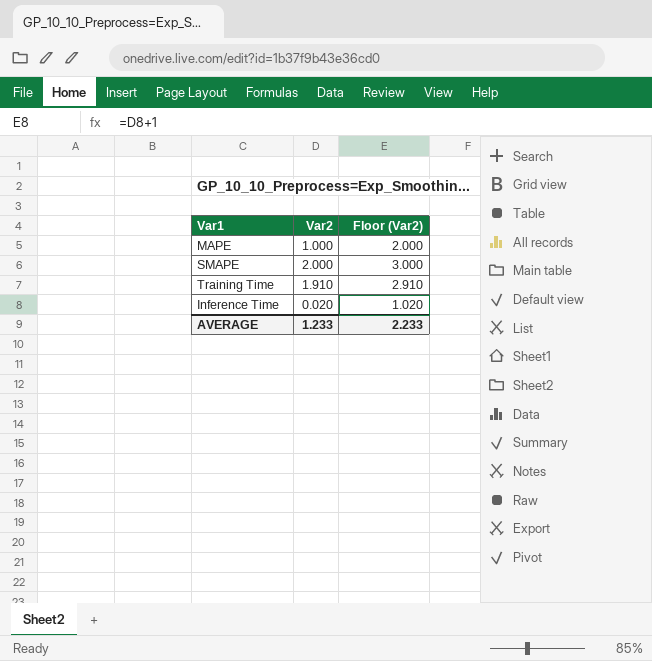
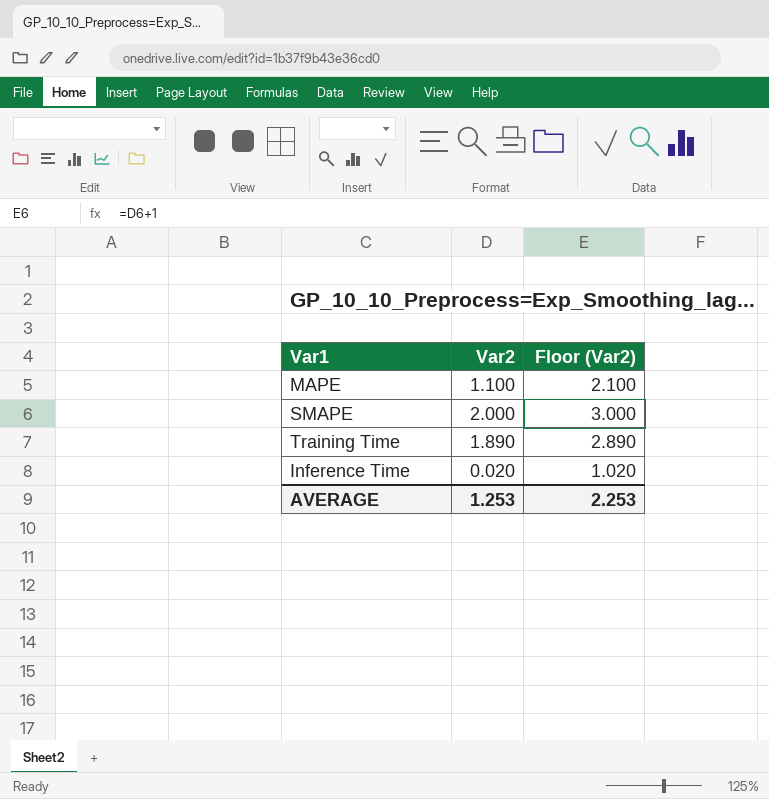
MAPE | Var2: 1.000 -> 1.100
MAPE | Floor (Var2): 2.000 -> 2.100
Training Time | Var2: 1.910 -> 1.890
Training Time | Floor (Var2): 2.910 -> 2.890
AVERAGE | Var2: 1.233 -> 1.253
AVERAGE | Floor (Var2): 2.233 -> 2.253

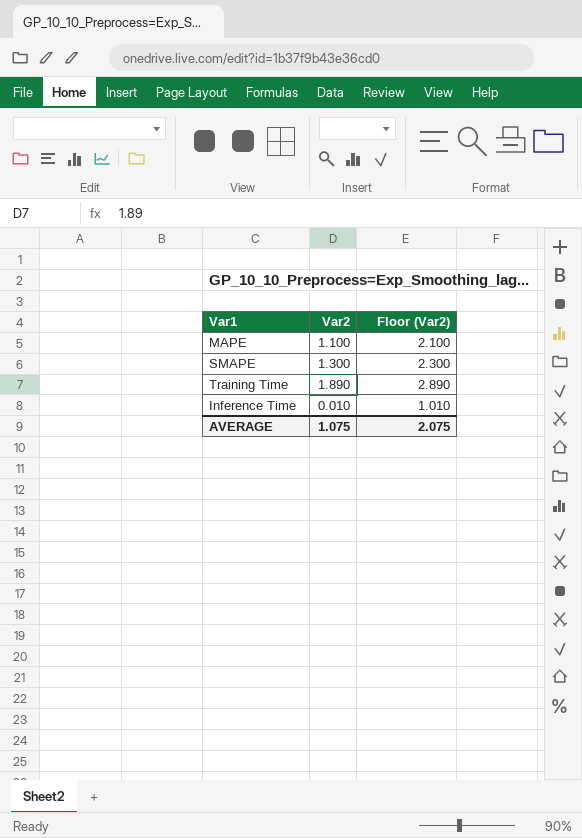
SMAPE | Var2: 2.000 -> 1.300
SMAPE | Floor (Var2): 3.000 -> 2.300
Inference Time | Var2: 0.020 -> 0.010
Inference Time | Floor (Var2): 1.020 -> 1.010
AVERAGE | Var2: 1.253 -> 1.075
AVERAGE | Floor (Var2): 2.253 -> 2.075

